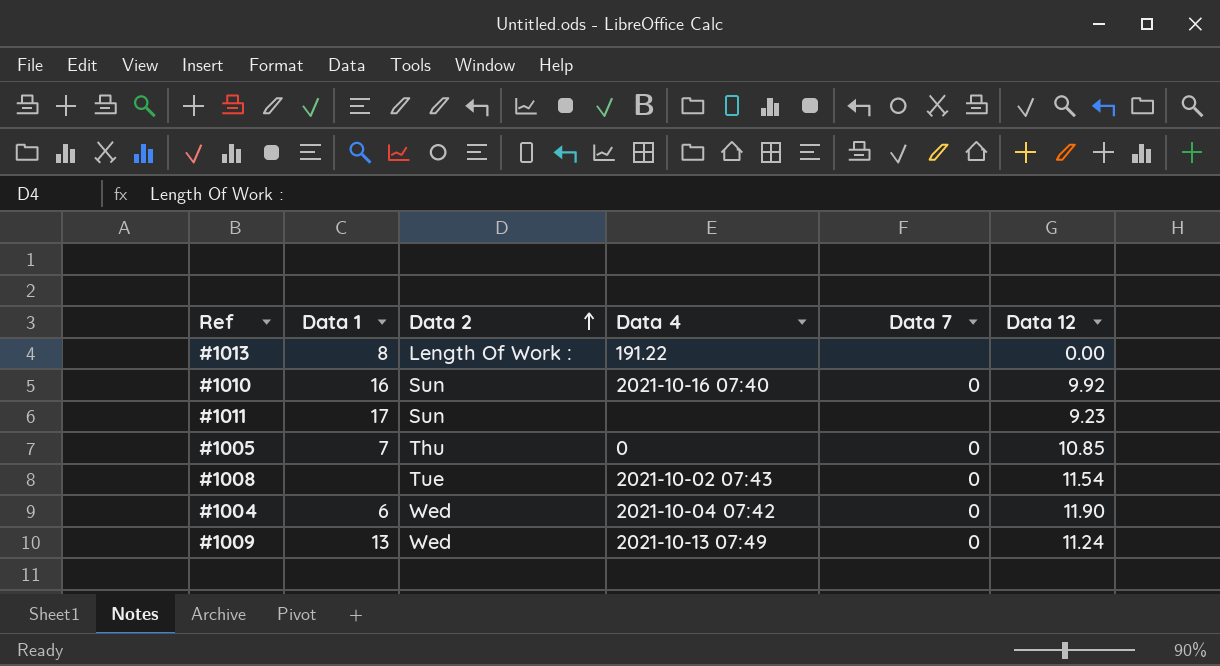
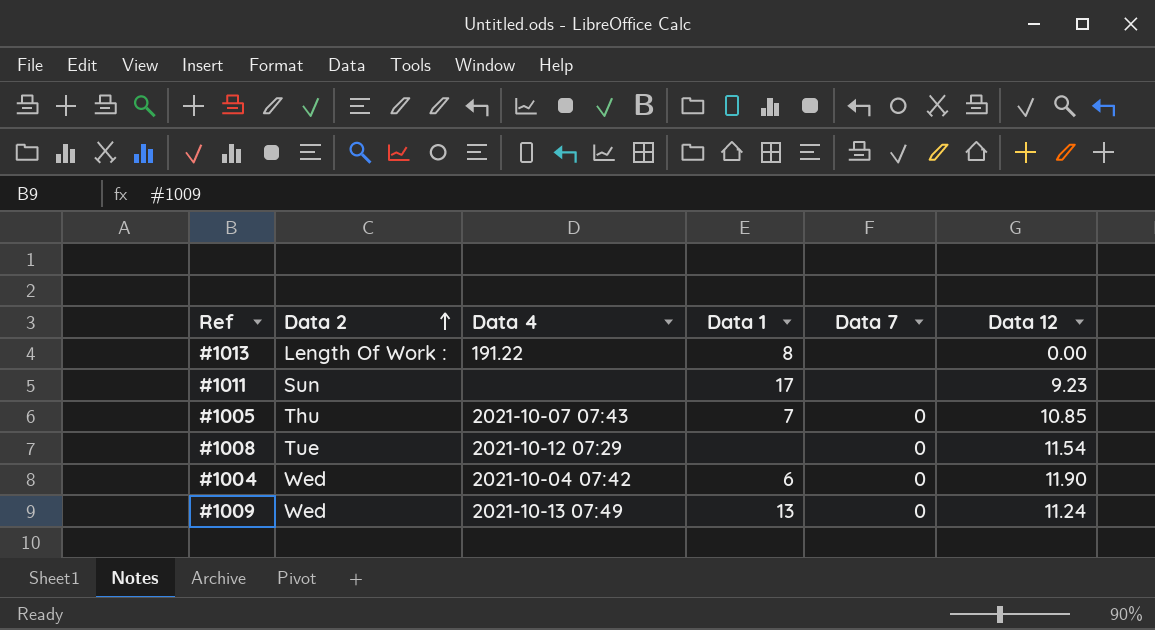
column Data 1 | position: 2 -> 4
row #1010: 16 | Sun | 2021-10-16 07:40 | 0 | 9.92 -> none
#1005 | Data 4: 0 -> 2021-10-07 07:43
#1008 | Data 4: 2021-10-02 07:43 -> 2021-10-12 07:29

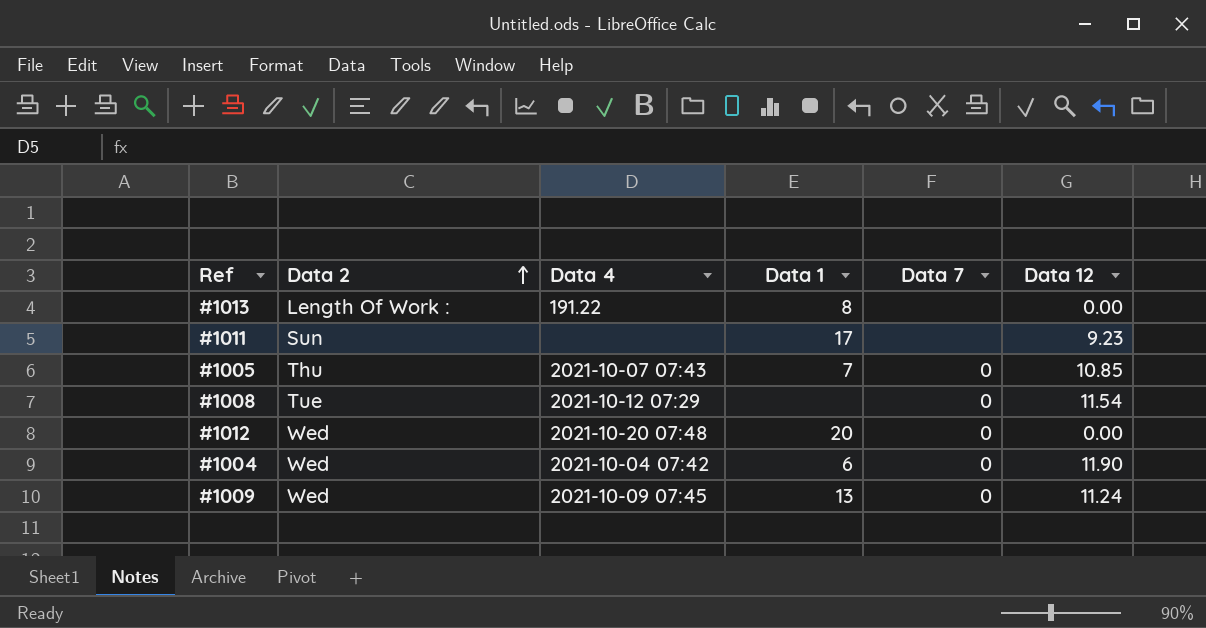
row #1012: none -> Wed | 2021-10-20 07:48 | 20 | 0 | 0.00
#1009 | Data 4: 2021-10-13 07:49 -> 2021-10-09 07:45

